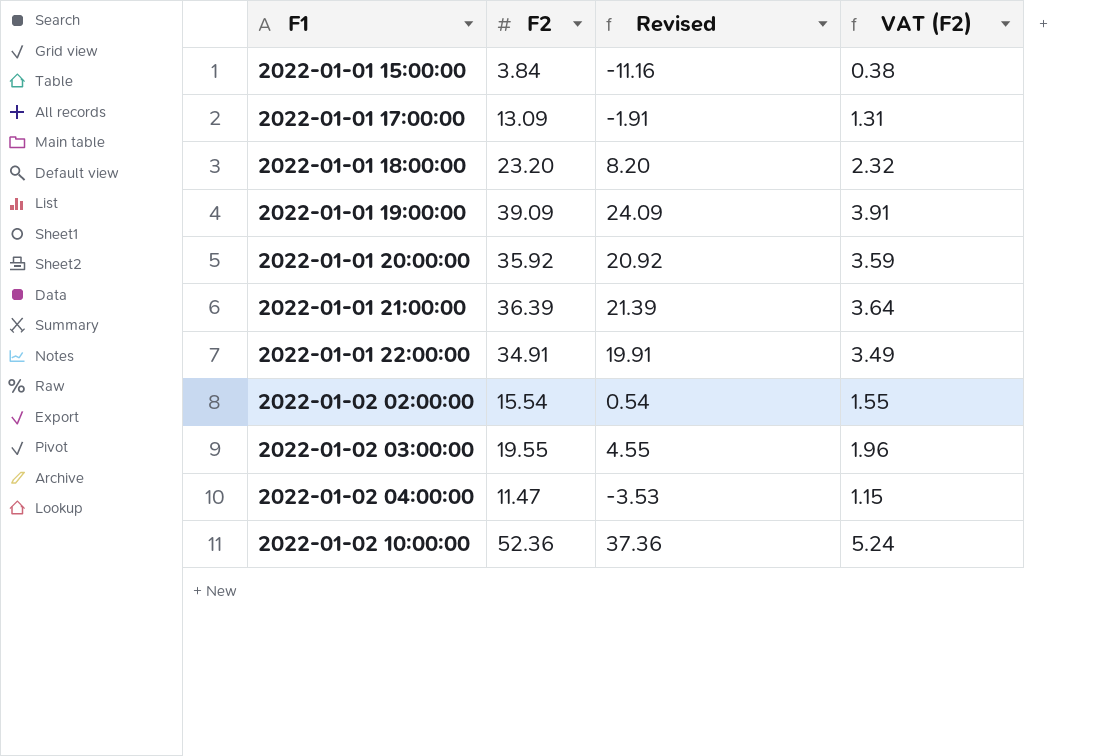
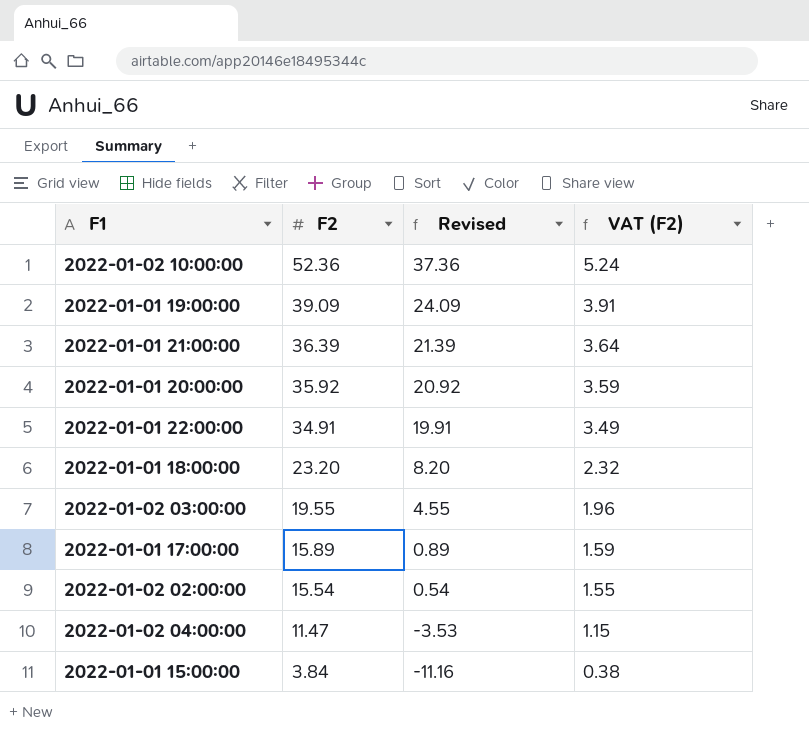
row order: F1 ascending -> F2 descending
2022-01-01 17:00:00 | F2: 13.09 -> 15.89
2022-01-01 17:00:00 | Revised: -1.91 -> 0.89
2022-01-01 17:00:00 | VAT (F2): 1.31 -> 1.59

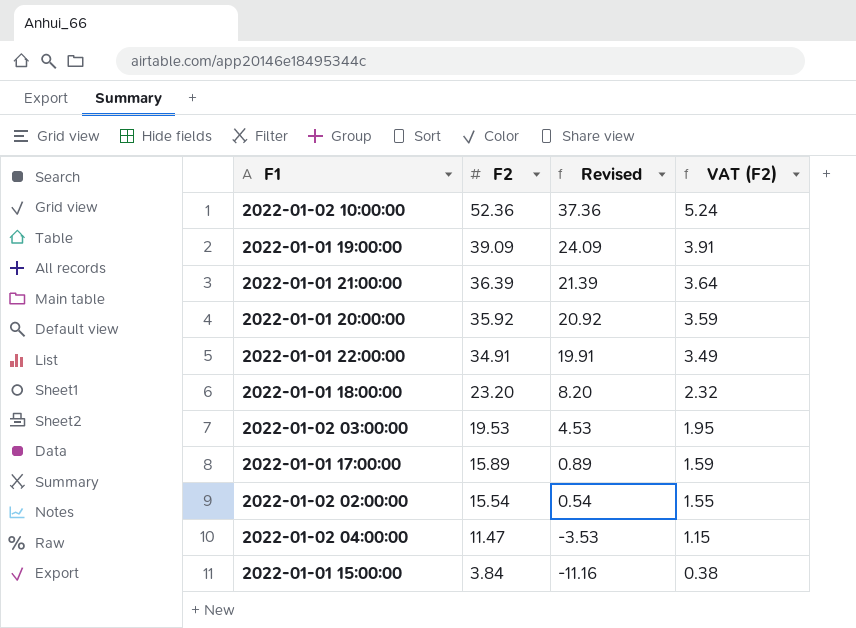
2022-01-02 03:00:00 | F2: 19.55 -> 19.53
2022-01-02 03:00:00 | Revised: 4.55 -> 4.53
2022-01-02 03:00:00 | VAT (F2): 1.96 -> 1.95

